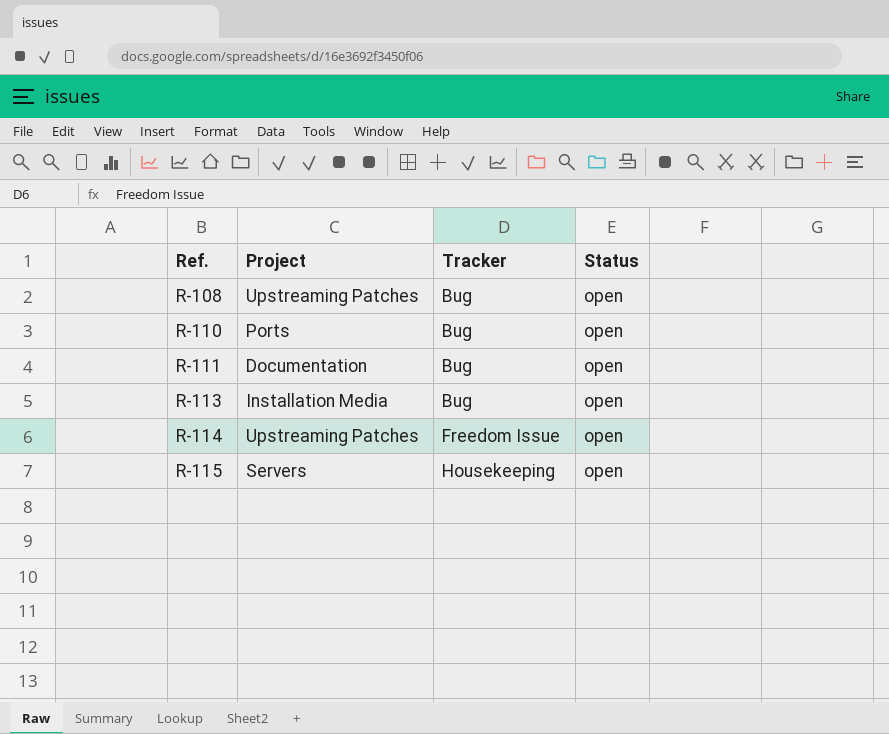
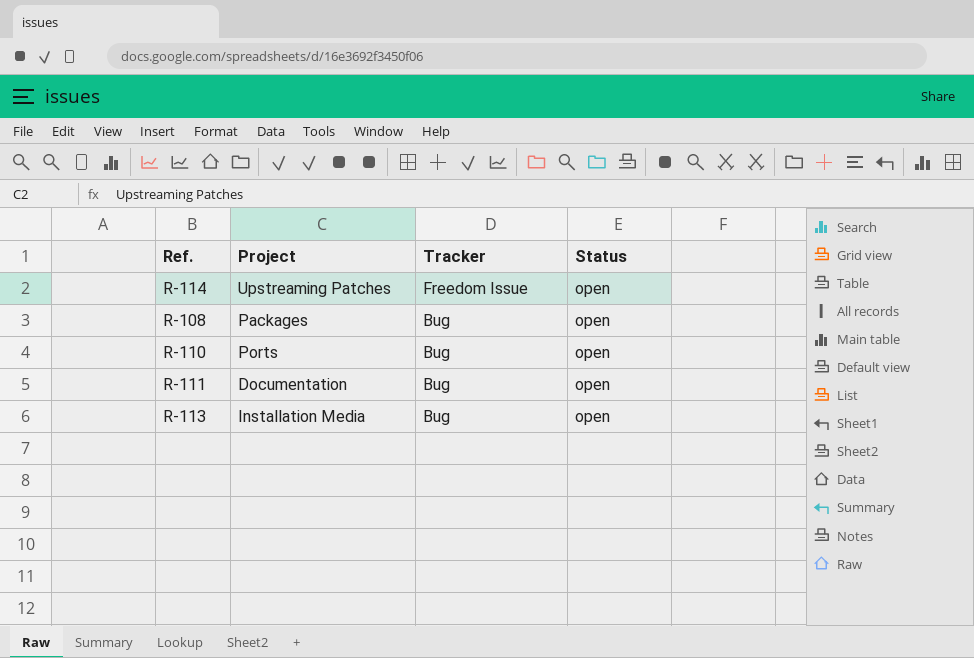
row order: Ref. ascending -> Tracker descending
row R-115: Servers | Housekeeping | open -> none
R-108 | Project: Upstreaming Patches -> Packages

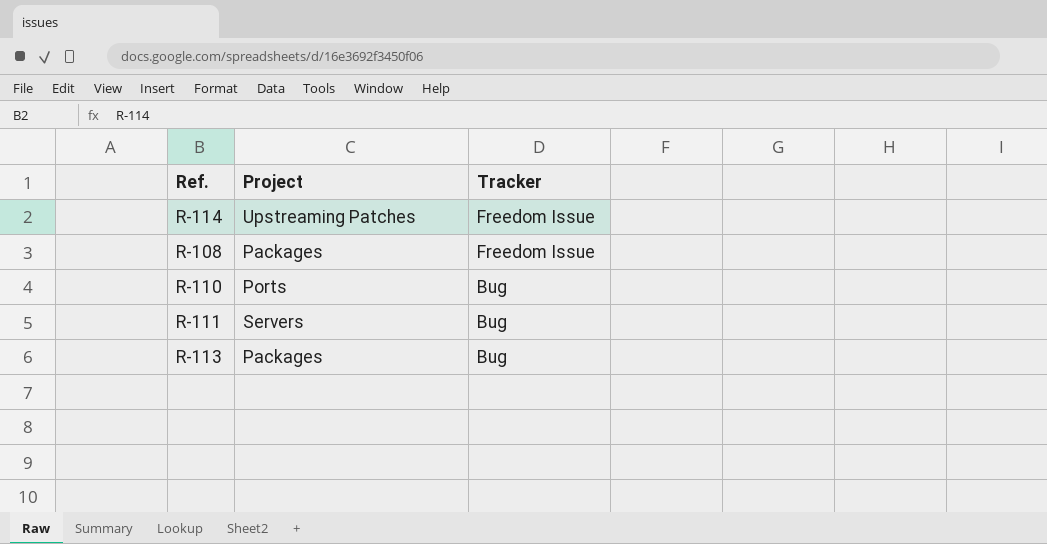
column Status | position: 4 -> none
R-108 | Tracker: Bug -> Freedom Issue
R-111 | Project: Documentation -> Servers
R-113 | Project: Installation Media -> Packages

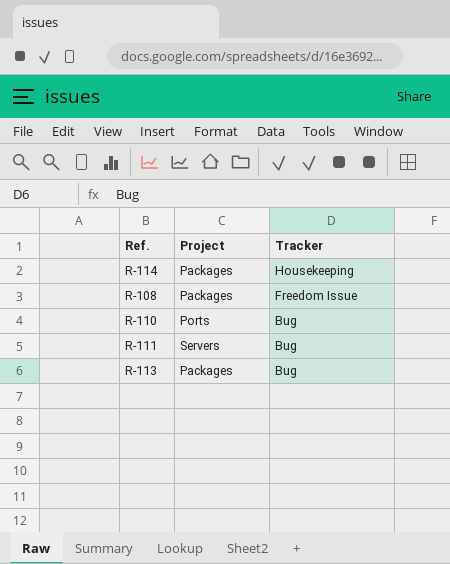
R-114 | Project: Upstreaming Patches -> Packages
R-114 | Tracker: Freedom Issue -> Housekeeping

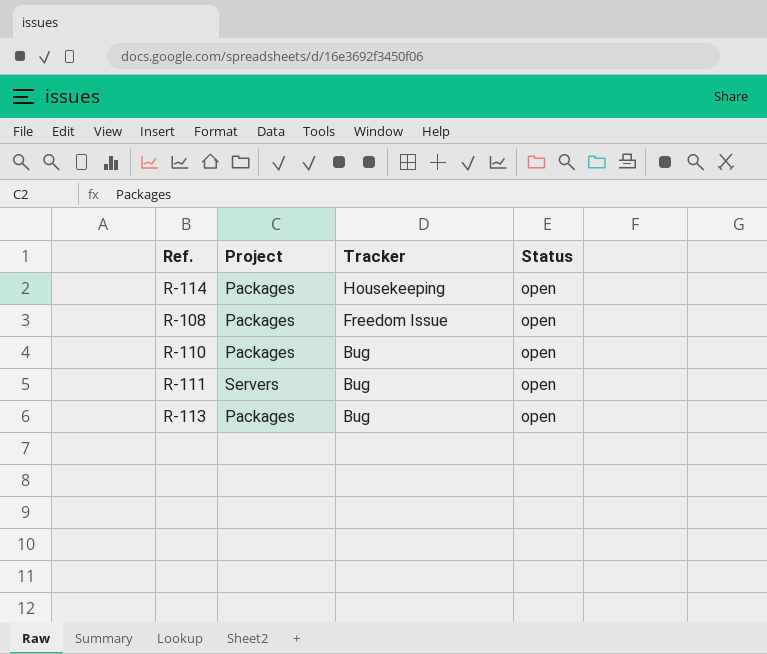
column Status | position: none -> 4
R-110 | Project: Ports -> Packages

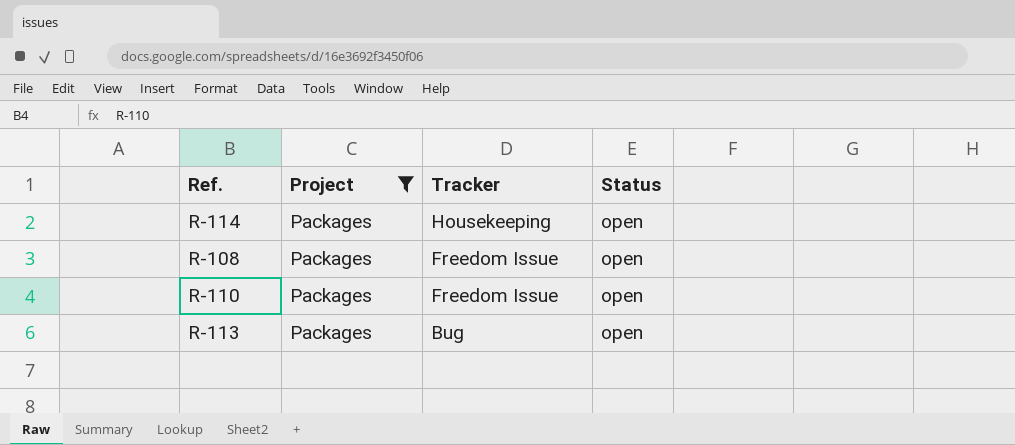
filter: none -> Project = Packages
R-110 | Tracker: Bug -> Freedom Issue

